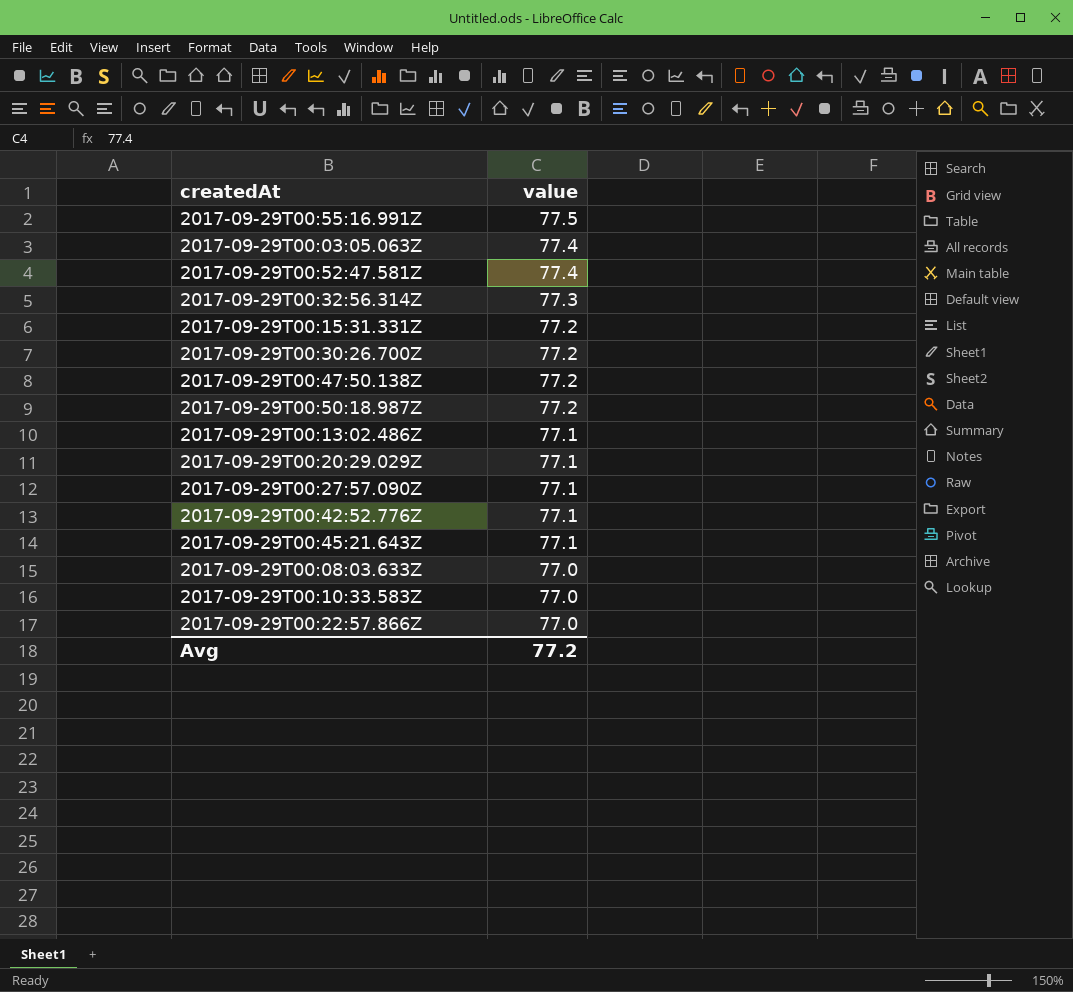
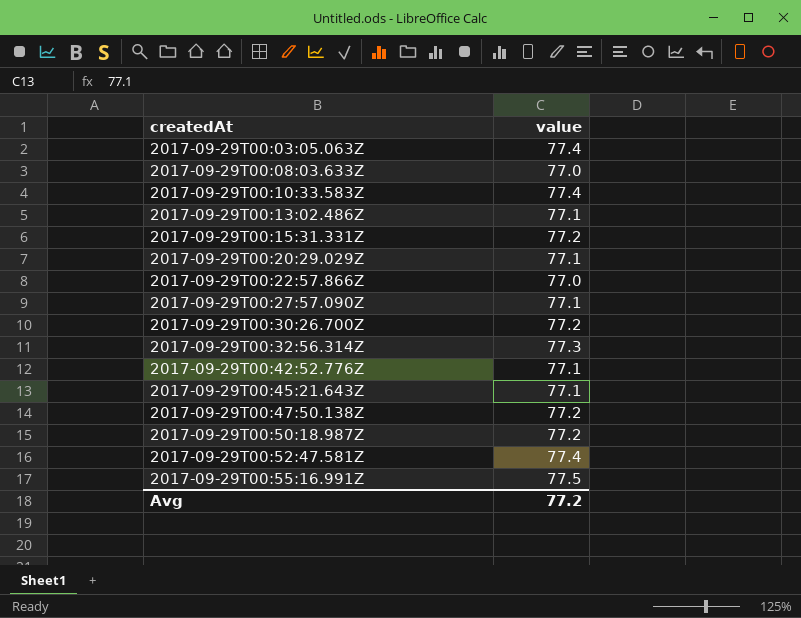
row order: value descending -> createdAt ascending
2017-09-29T00:10:33.583Z | value: 77.0 -> 77.4

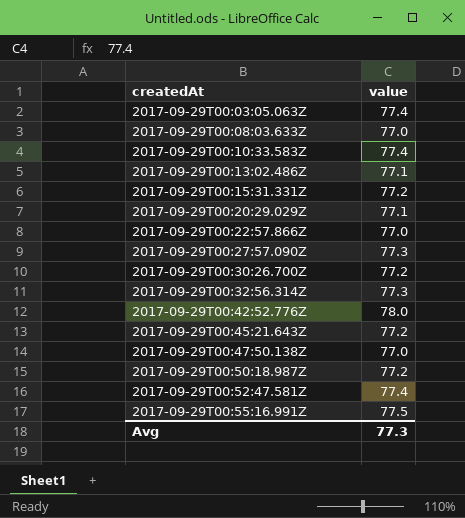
2017-09-29T00:27:57.090Z | value: 77.1 -> 77.3
2017-09-29T00:42:52.776Z | value: 77.1 -> 78.0
2017-09-29T00:45:21.643Z | value: 77.1 -> 77.2
2017-09-29T00:47:50.138Z | value: 77.2 -> 77.0
Avg | value: 77.2 -> 77.3

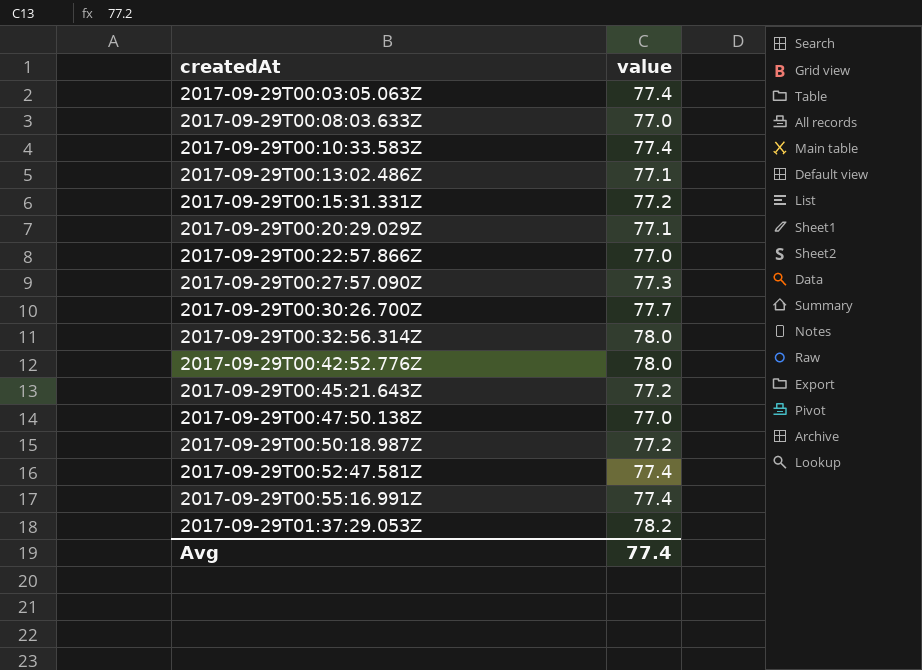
2017-09-29T00:30:26.700Z | value: 77.2 -> 77.7
2017-09-29T00:32:56.314Z | value: 77.3 -> 78.0
2017-09-29T00:55:16.991Z | value: 77.5 -> 77.4
row 2017-09-29T01:37:29.053Z: none -> 78.2
Avg | value: 77.3 -> 77.4

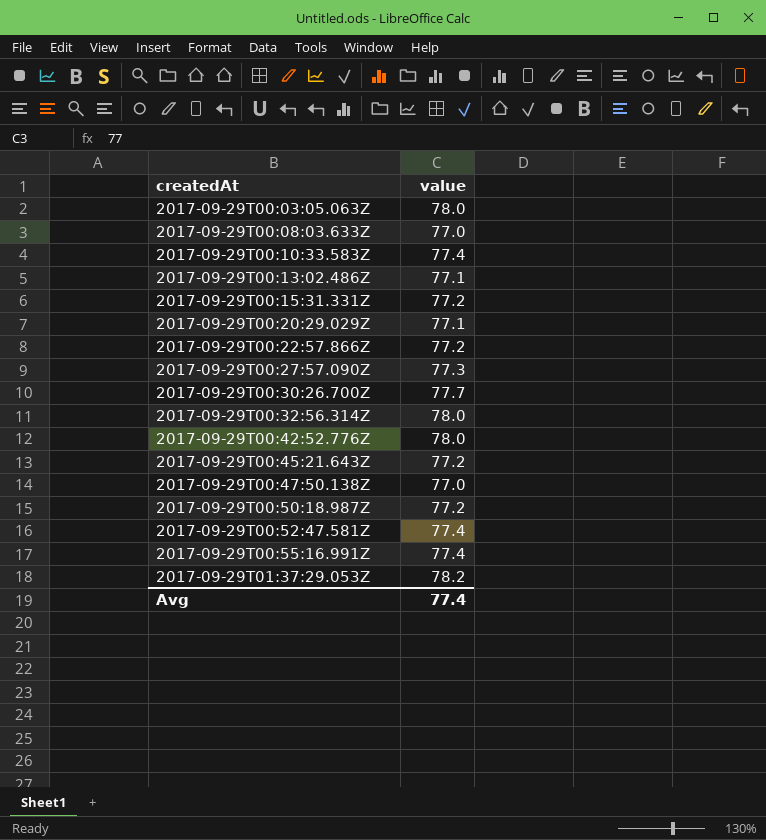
2017-09-29T00:03:05.063Z | value: 77.4 -> 78.0
2017-09-29T00:22:57.866Z | value: 77.0 -> 77.2

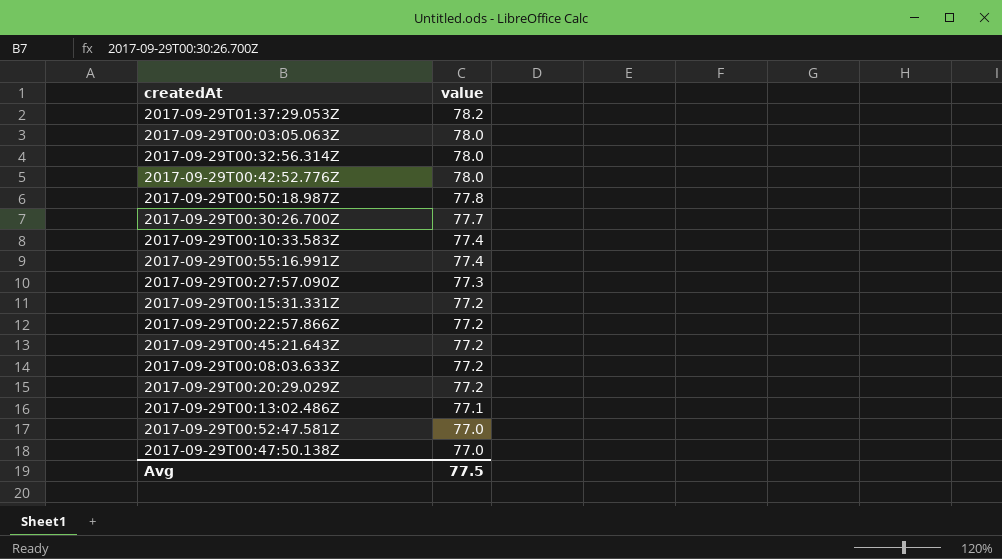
row order: createdAt ascending -> value descending
2017-09-29T00:50:18.987Z | value: 77.2 -> 77.8
2017-09-29T00:08:03.633Z | value: 77.0 -> 77.2
2017-09-29T00:20:29.029Z | value: 77.1 -> 77.2
2017-09-29T00:52:47.581Z | value: 77.4 -> 77.0
Avg | value: 77.4 -> 77.5

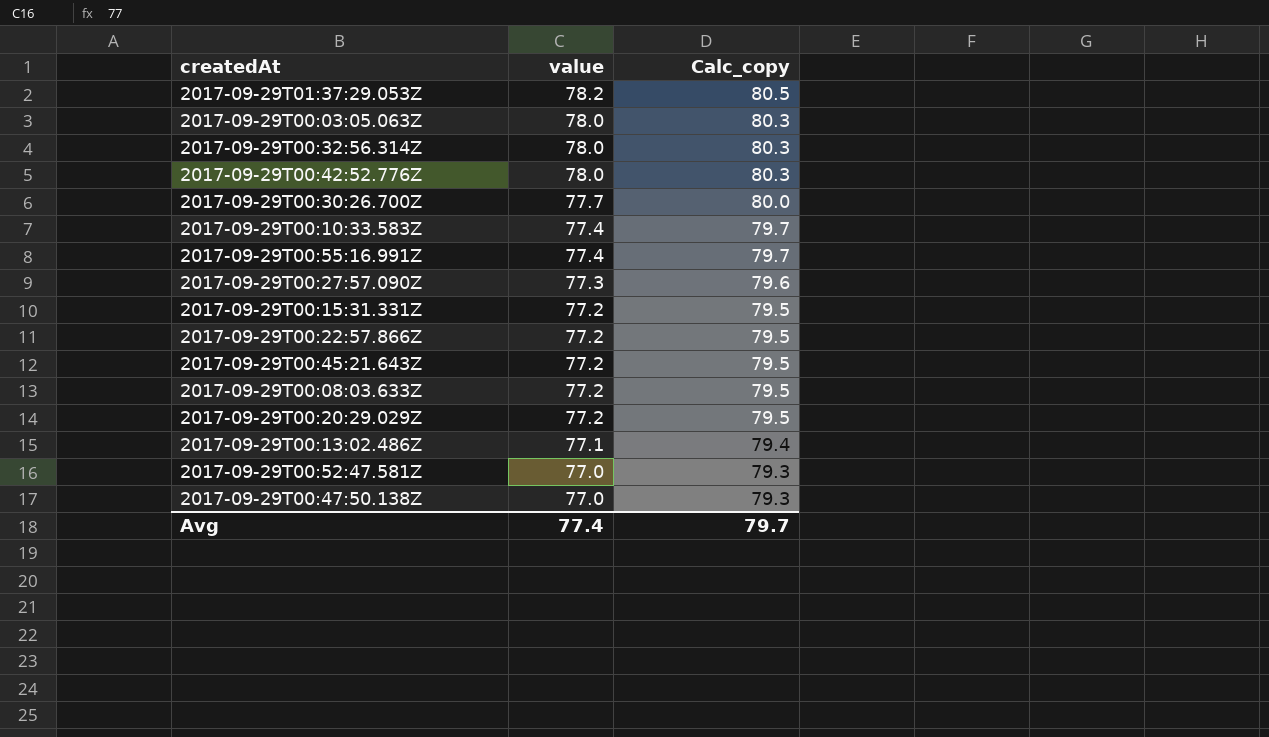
column Calc_copy | formula: none -> [value] * 1.03
row 2017-09-29T00:50:18.987Z: 77.8 -> none
Avg | value: 77.5 -> 77.4

